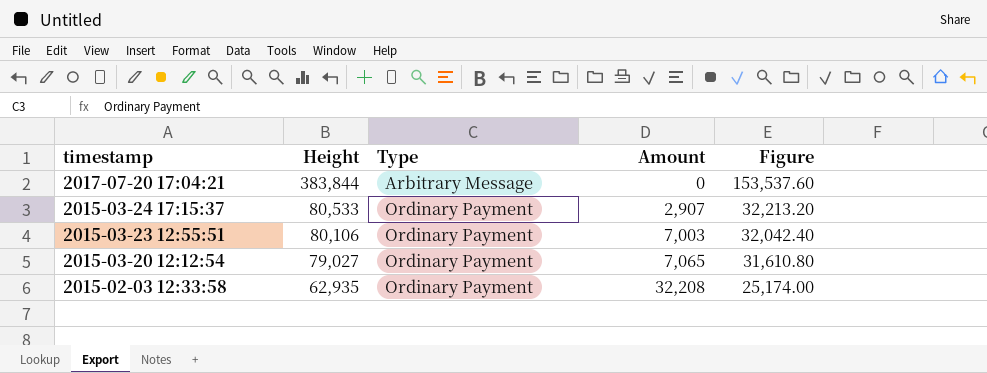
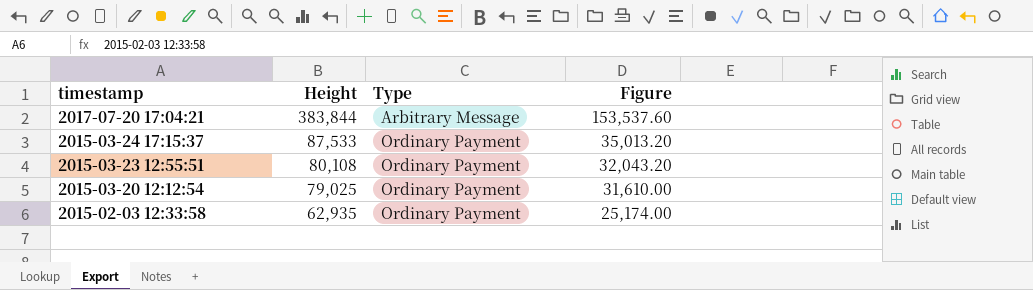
column Amount | position: 4 -> none
2015-03-24 17:15:37 | Height: 80,533 -> 87,533
2015-03-24 17:15:37 | Figure: 32,213.20 -> 35,013.20
2015-03-23 12:55:51 | Height: 80,106 -> 80,108
2015-03-23 12:55:51 | Figure: 32,042.40 -> 32,043.20
2015-03-20 12:12:54 | Height: 79,027 -> 79,025
2015-03-20 12:12:54 | Figure: 31,610.80 -> 31,610.00

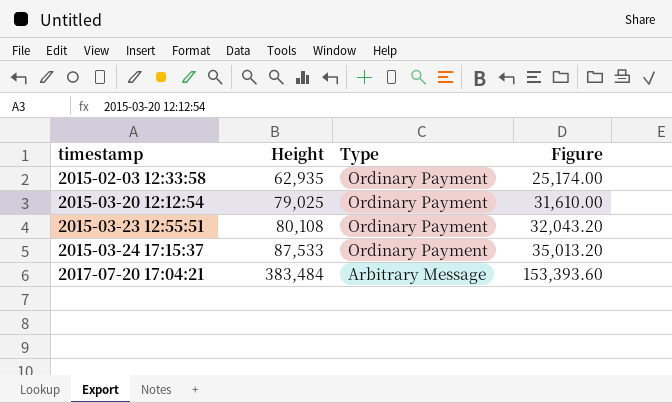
row order: timestamp descending -> timestamp ascending
2017-07-20 17:04:21 | Height: 383,844 -> 383,484
2017-07-20 17:04:21 | Figure: 153,537.60 -> 153,393.60

